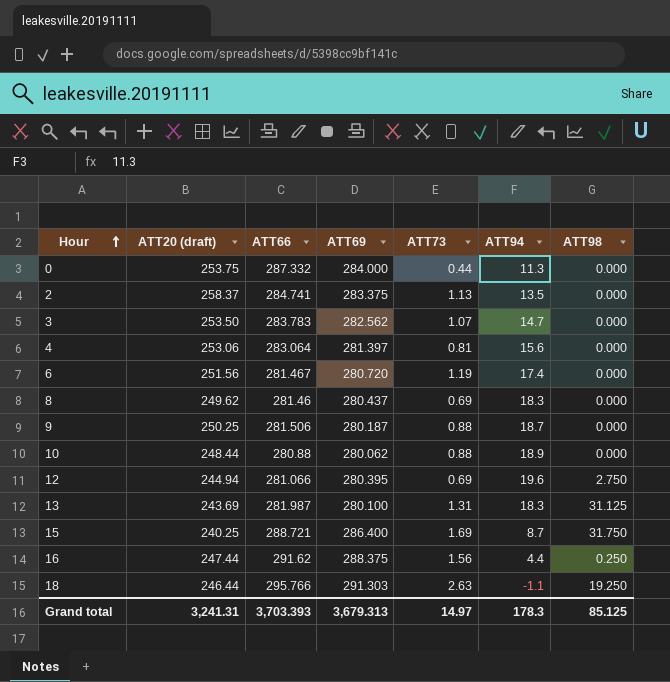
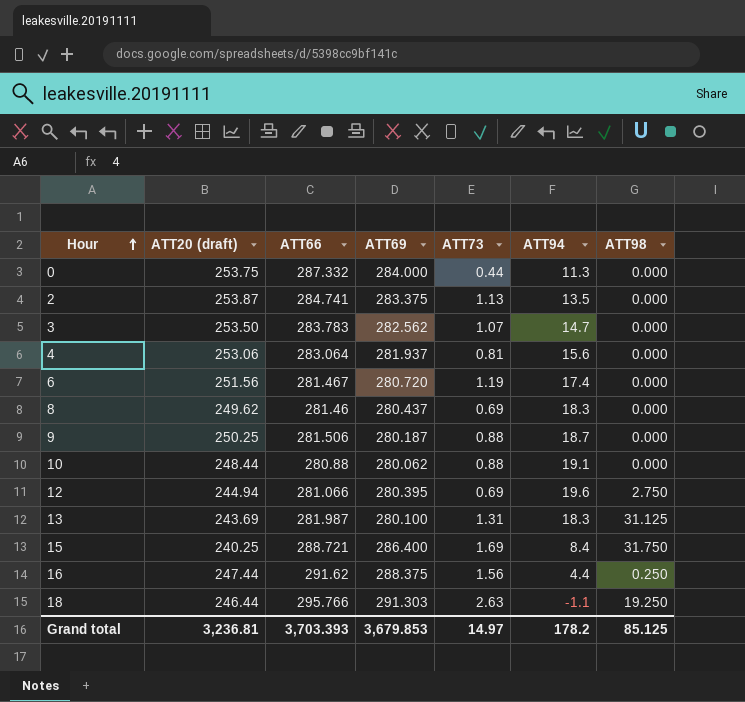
2 | ATT20 (draft): 258.37 -> 253.87
4 | ATT69: 281.397 -> 281.937
10 | ATT94: 18.9 -> 19.1
15 | ATT94: 8.7 -> 8.4
Grand total | ATT20 (draft): 3,241.31 -> 3,236.81
Grand total | ATT69: 3,679.313 -> 3,679.853
Grand total | ATT94: 178.3 -> 178.2

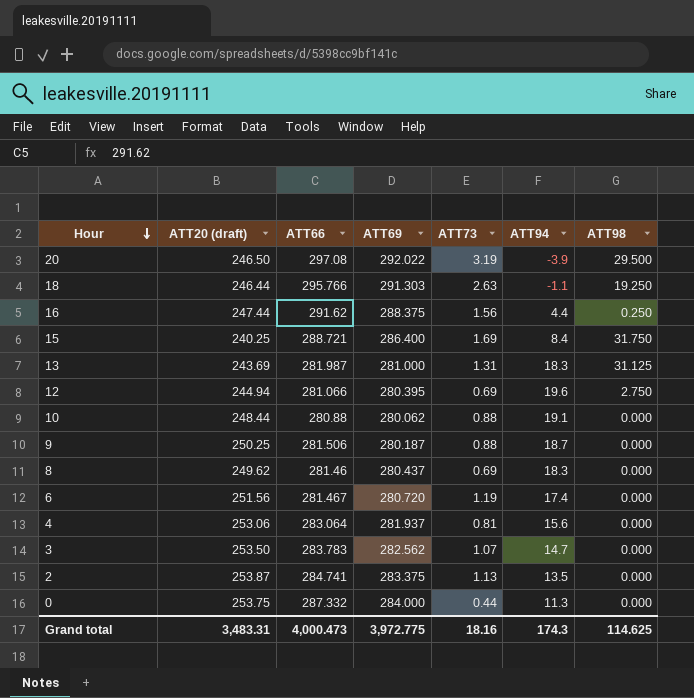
row order: Hour ascending -> Hour descending
row 20: none -> 246.50 | 297.08 | 292.022 | 3.19 | -3.9 | 29.500
13 | ATT69: 280.100 -> 281.000
Grand total | ATT20 (draft): 3,236.81 -> 3,483.31
Grand total | ATT66: 3,703.393 -> 4,000.473
Grand total | ATT69: 3,679.853 -> 3,972.775
Grand total | ATT73: 14.97 -> 18.16
Grand total | ATT94: 178.2 -> 174.3
Grand total | ATT98: 85.125 -> 114.625

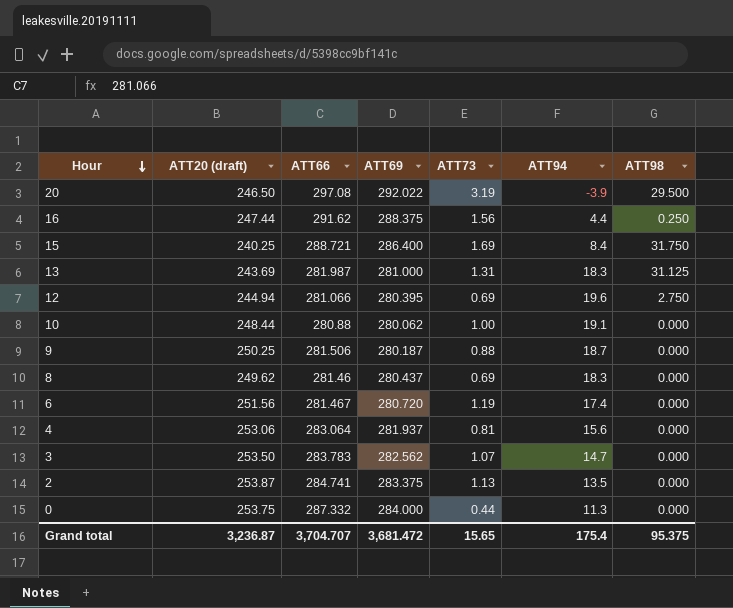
row 18: 246.44 | 295.766 | 291.303 | 2.63 | -1.1 | 19.250 -> none
10 | ATT73: 0.88 -> 1.00
Grand total | ATT20 (draft): 3,483.31 -> 3,236.87
Grand total | ATT66: 4,000.473 -> 3,704.707
Grand total | ATT69: 3,972.775 -> 3,681.472
Grand total | ATT73: 18.16 -> 15.65
Grand total | ATT94: 174.3 -> 175.4
Grand total | ATT98: 114.625 -> 95.375

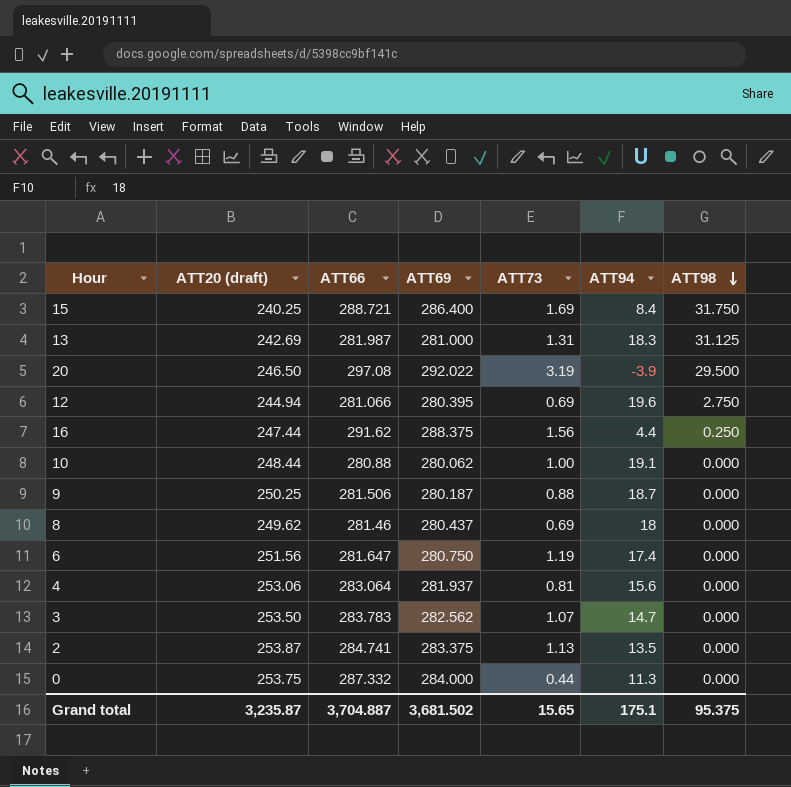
row order: Hour descending -> ATT98 descending
13 | ATT20 (draft): 243.69 -> 242.69
8 | ATT94: 18.3 -> 18
6 | ATT66: 281.467 -> 281.647
6 | ATT69: 280.720 -> 280.750
Grand total | ATT20 (draft): 3,236.87 -> 3,235.87
Grand total | ATT66: 3,704.707 -> 3,704.887
Grand total | ATT69: 3,681.472 -> 3,681.502
Grand total | ATT94: 175.4 -> 175.1

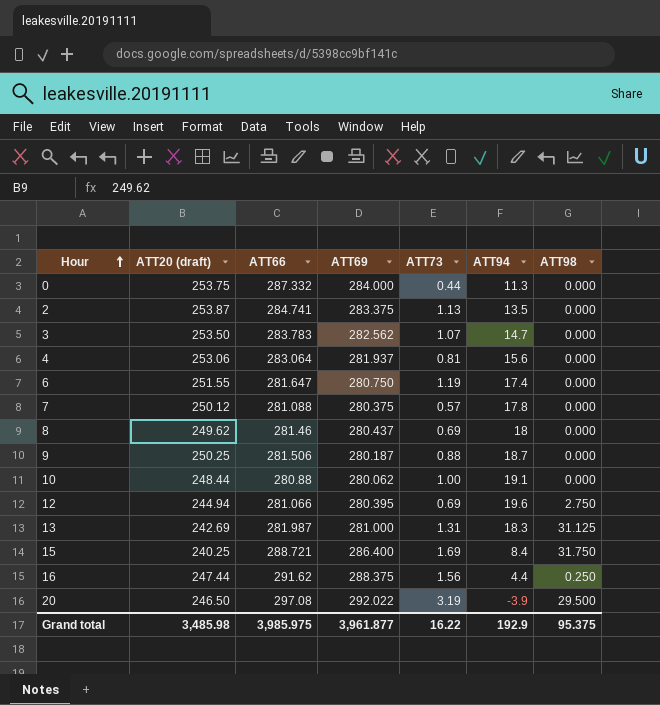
row order: ATT98 descending -> Hour ascending
6 | ATT20 (draft): 251.56 -> 251.55
row 7: none -> 250.12 | 281.088 | 280.375 | 0.57 | 17.8 | 0.000
Grand total | ATT20 (draft): 3,235.87 -> 3,485.98
Grand total | ATT66: 3,704.887 -> 3,985.975
Grand total | ATT69: 3,681.502 -> 3,961.877
Grand total | ATT73: 15.65 -> 16.22
Grand total | ATT94: 175.1 -> 192.9

